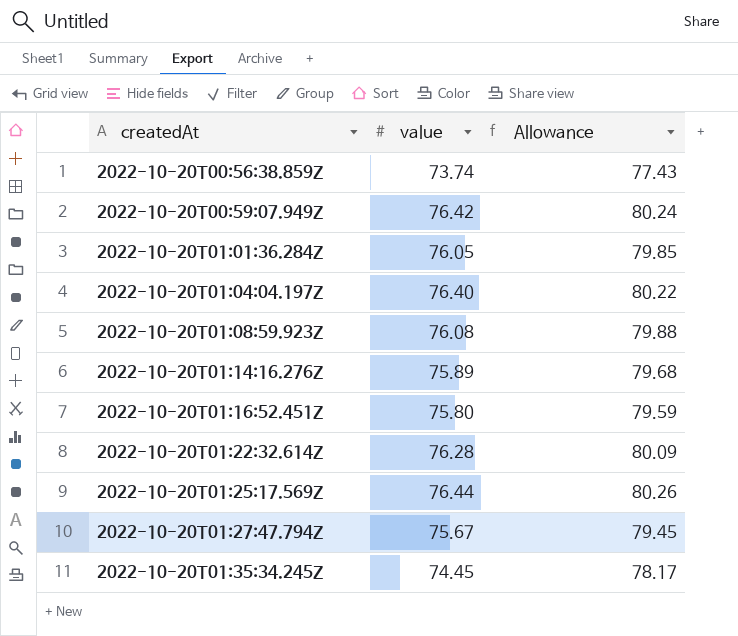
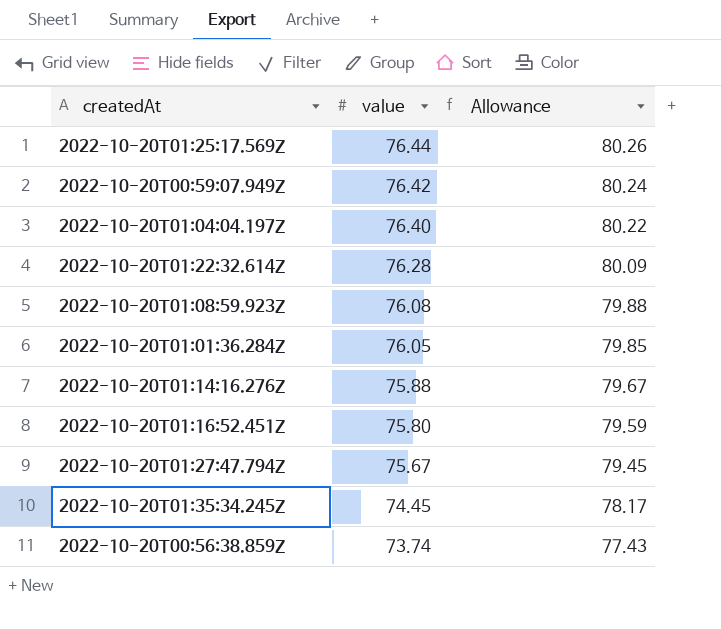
row order: createdAt ascending -> value descending
2022-10-20T01:14:16.276Z | value: 75.89 -> 75.88
2022-10-20T01:14:16.276Z | Allowance: 79.68 -> 79.67

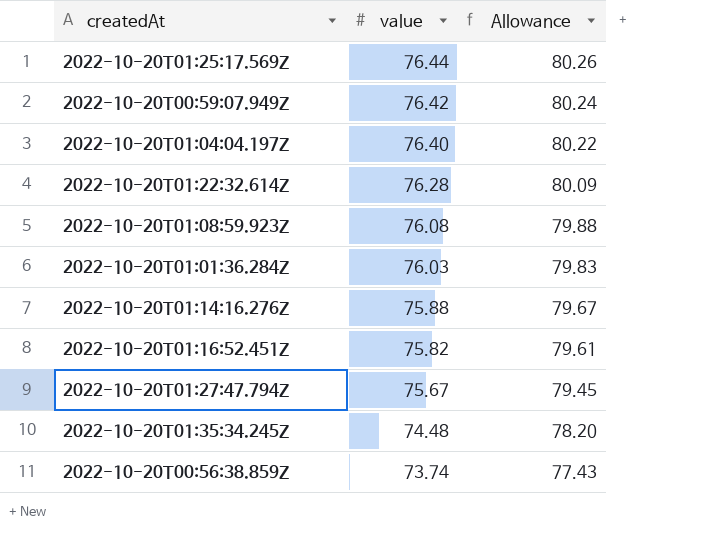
2022-10-20T01:01:36.284Z | value: 76.05 -> 76.03
2022-10-20T01:01:36.284Z | Allowance: 79.85 -> 79.83
2022-10-20T01:16:52.451Z | value: 75.80 -> 75.82
2022-10-20T01:16:52.451Z | Allowance: 79.59 -> 79.61
2022-10-20T01:35:34.245Z | value: 74.45 -> 74.48
2022-10-20T01:35:34.245Z | Allowance: 78.17 -> 78.20

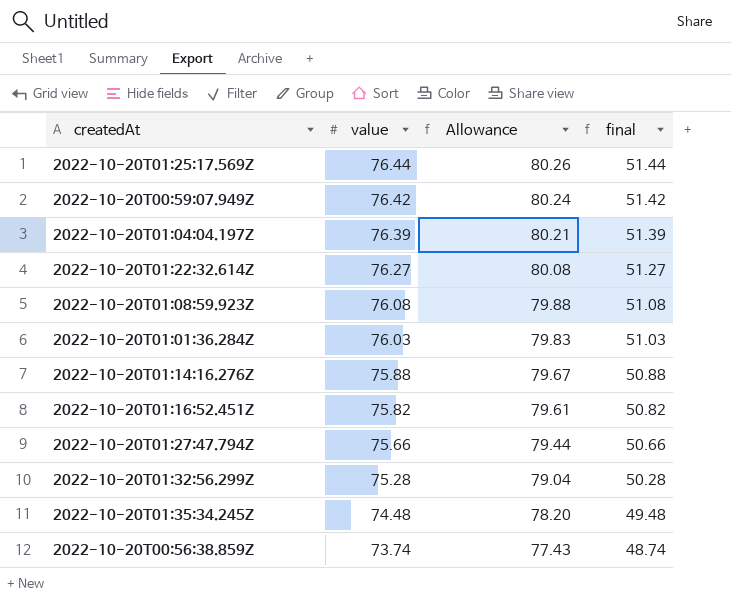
column final | formula: none -> [value] - 25
2022-10-20T01:04:04.197Z | value: 76.40 -> 76.39
2022-10-20T01:04:04.197Z | Allowance: 80.22 -> 80.21
2022-10-20T01:22:32.614Z | value: 76.28 -> 76.27
2022-10-20T01:22:32.614Z | Allowance: 80.09 -> 80.08
2022-10-20T01:27:47.794Z | value: 75.67 -> 75.66
2022-10-20T01:27:47.794Z | Allowance: 79.45 -> 79.44
row 2022-10-20T01:32:56.299Z: none -> 75.28 | 79.04 | 50.28

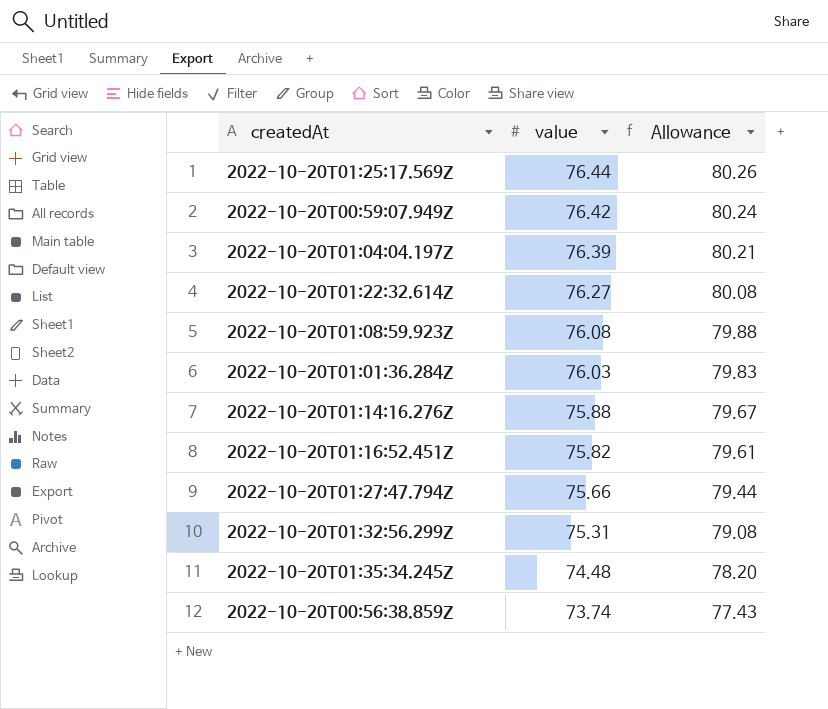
column final | formula: [value] - 25 -> none
2022-10-20T01:32:56.299Z | value: 75.28 -> 75.31
2022-10-20T01:32:56.299Z | Allowance: 79.04 -> 79.08

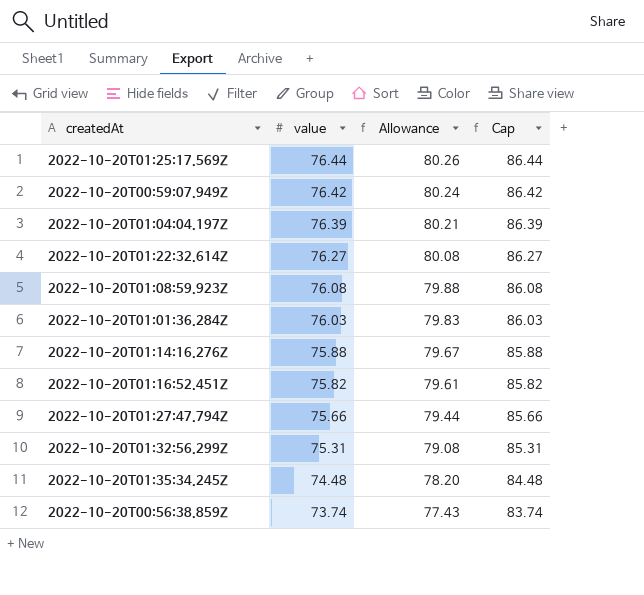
column Cap | formula: none -> [value] + 10

